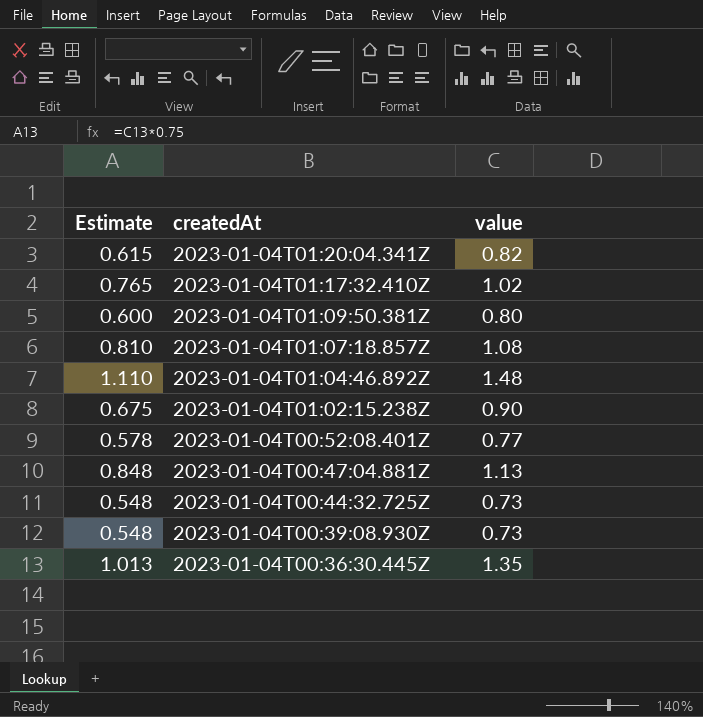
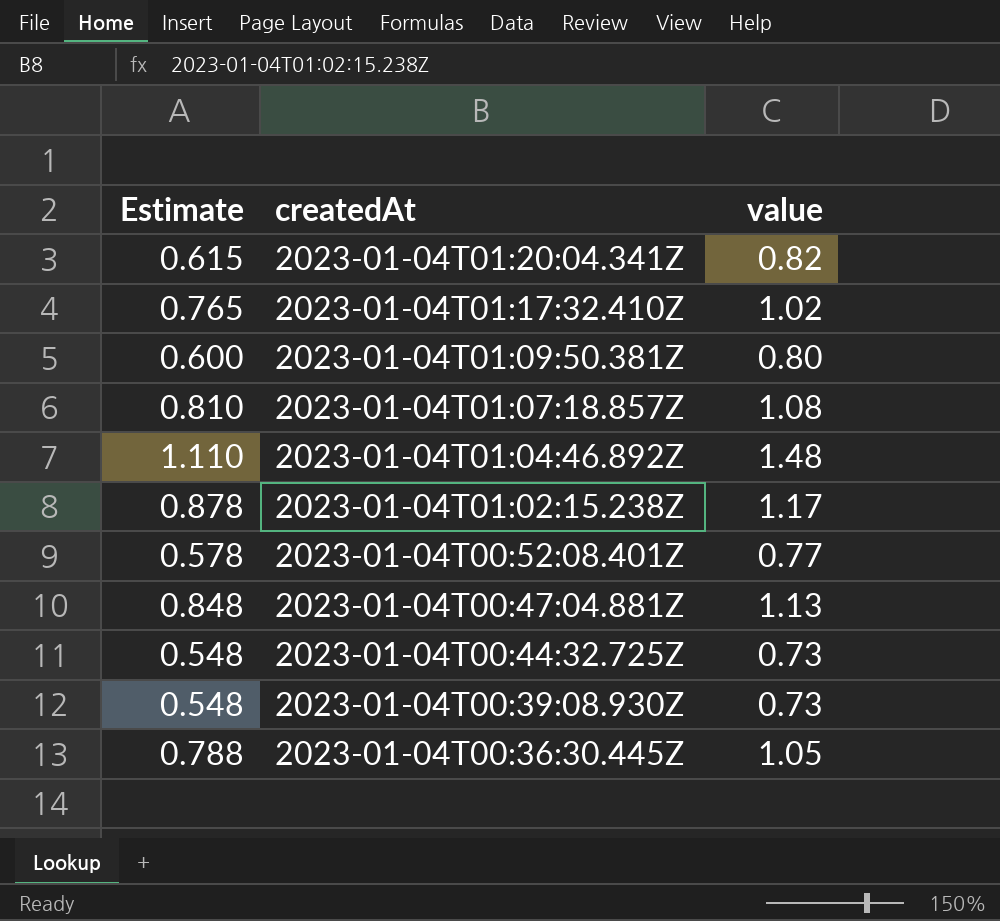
2023-01-04T01:02:15.238Z | Estimate: 0.675 -> 0.878
2023-01-04T01:02:15.238Z | value: 0.90 -> 1.17
2023-01-04T00:36:30.445Z | Estimate: 1.013 -> 0.788
2023-01-04T00:36:30.445Z | value: 1.35 -> 1.05

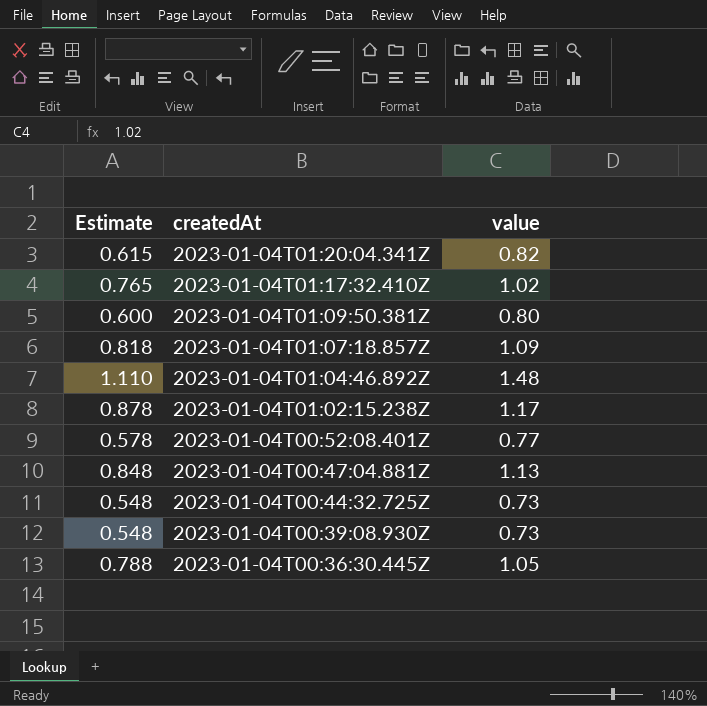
2023-01-04T01:07:18.857Z | Estimate: 0.810 -> 0.818
2023-01-04T01:07:18.857Z | value: 1.08 -> 1.09

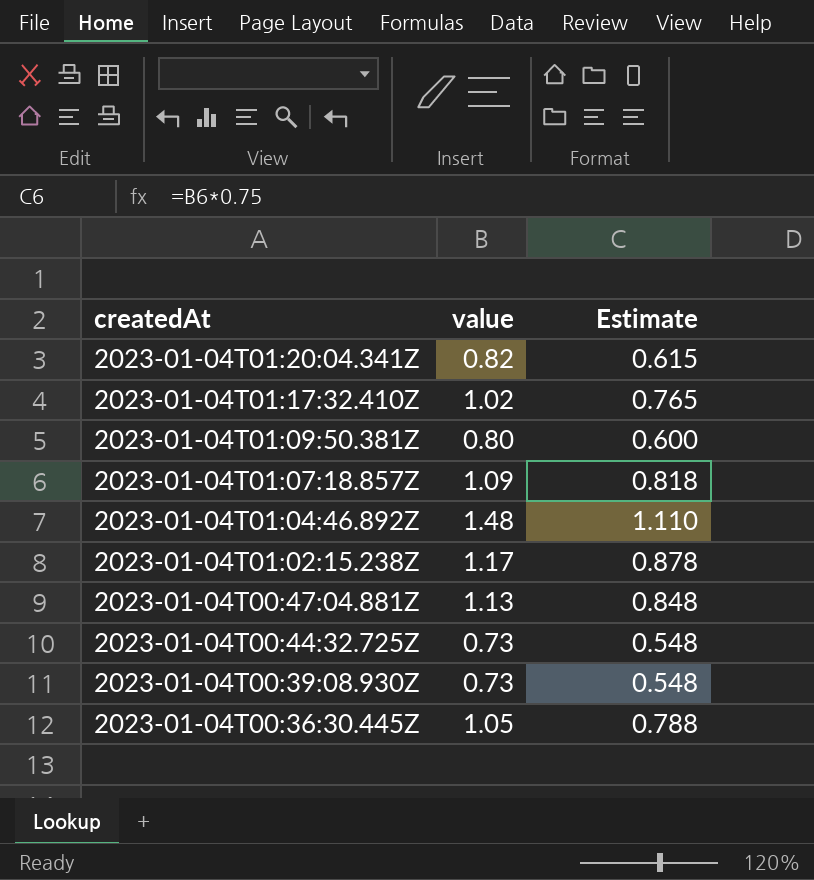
column Estimate | position: 1 -> 3
row 2023-01-04T00:52:08.401Z: 0.578 | 0.77 -> none

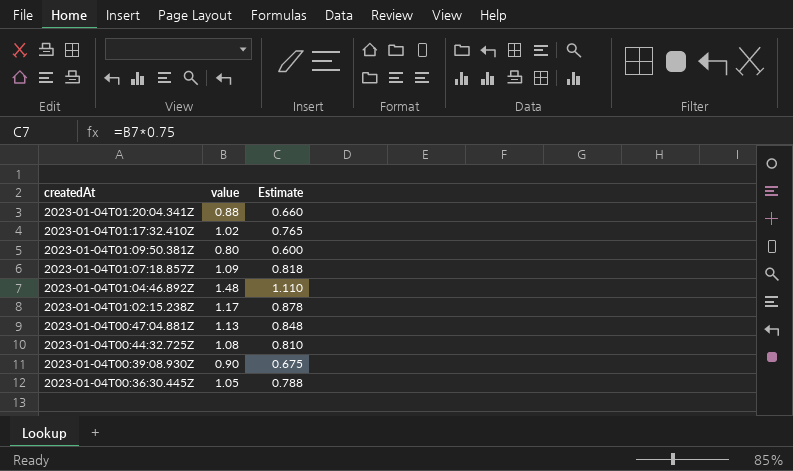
2023-01-04T01:20:04.341Z | value: 0.82 -> 0.88
2023-01-04T01:20:04.341Z | Estimate: 0.615 -> 0.660
2023-01-04T00:44:32.725Z | value: 0.73 -> 1.08
2023-01-04T00:44:32.725Z | Estimate: 0.548 -> 0.810
2023-01-04T00:39:08.930Z | value: 0.73 -> 0.90
2023-01-04T00:39:08.930Z | Estimate: 0.548 -> 0.675

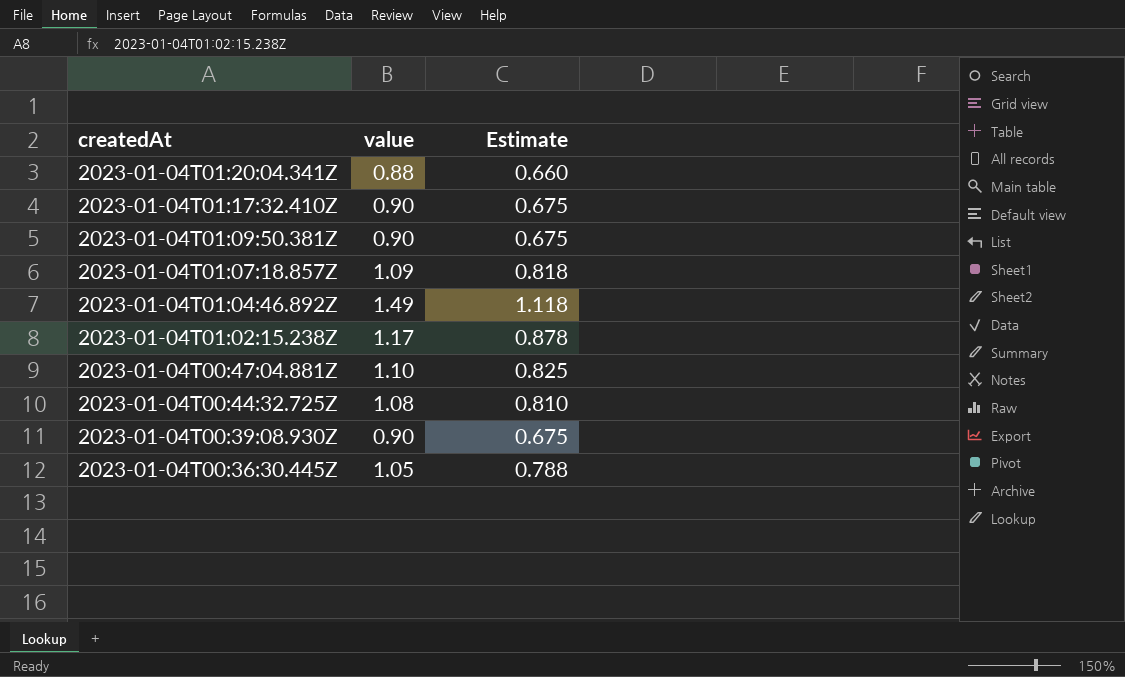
2023-01-04T01:17:32.410Z | value: 1.02 -> 0.90
2023-01-04T01:17:32.410Z | Estimate: 0.765 -> 0.675
2023-01-04T01:09:50.381Z | value: 0.80 -> 0.90
2023-01-04T01:09:50.381Z | Estimate: 0.600 -> 0.675
2023-01-04T01:04:46.892Z | value: 1.48 -> 1.49
2023-01-04T01:04:46.892Z | Estimate: 1.110 -> 1.118
2023-01-04T00:47:04.881Z | value: 1.13 -> 1.10
2023-01-04T00:47:04.881Z | Estimate: 0.848 -> 0.825

